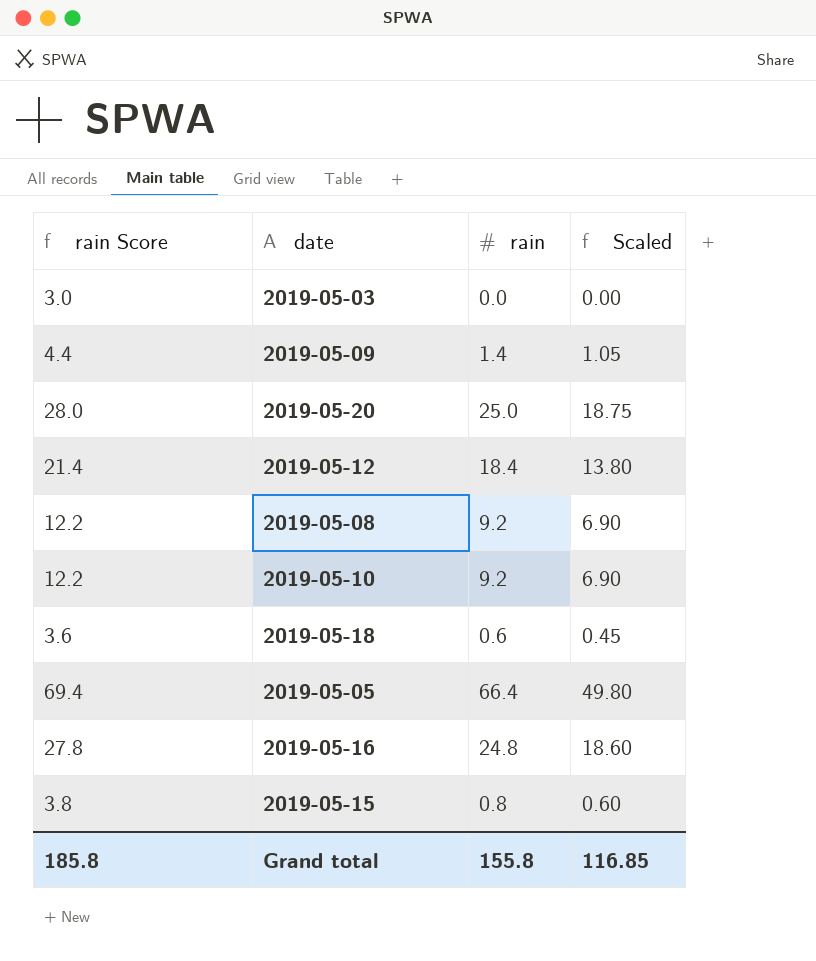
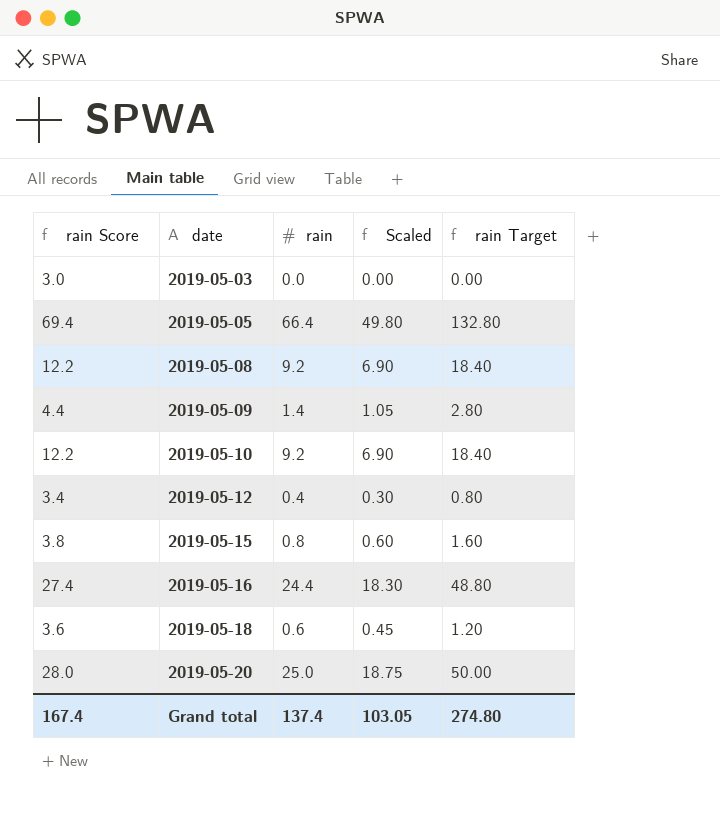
row order: none -> date ascending
column rain Target | formula: none -> [rain] * 2
2019-05-12 | rain Score: 21.4 -> 3.4
2019-05-12 | rain: 18.4 -> 0.4
2019-05-12 | Scaled: 13.80 -> 0.30
2019-05-16 | rain Score: 27.8 -> 27.4
2019-05-16 | rain: 24.8 -> 24.4
2019-05-16 | Scaled: 18.60 -> 18.30
Grand total | rain Score: 185.8 -> 167.4
Grand total | rain: 155.8 -> 137.4
Grand total | Scaled: 116.85 -> 103.05

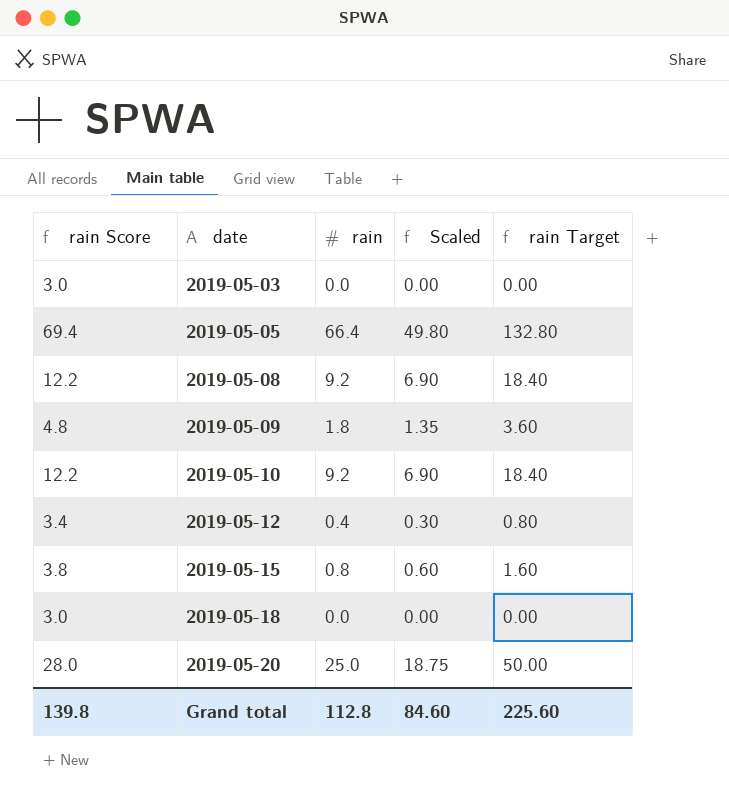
row 2019-05-16: 27.4 | 24.4 | 18.30 | 48.80 -> none
2019-05-09 | rain Score: 4.4 -> 4.8
2019-05-09 | rain: 1.4 -> 1.8
2019-05-09 | Scaled: 1.05 -> 1.35
2019-05-09 | rain Target: 2.80 -> 3.60
2019-05-18 | rain Score: 3.6 -> 3.0
2019-05-18 | rain: 0.6 -> 0.0
2019-05-18 | Scaled: 0.45 -> 0.00
2019-05-18 | rain Target: 1.20 -> 0.00
Grand total | rain Score: 167.4 -> 139.8
Grand total | rain: 137.4 -> 112.8
Grand total | Scaled: 103.05 -> 84.60
Grand total | rain Target: 274.80 -> 225.60

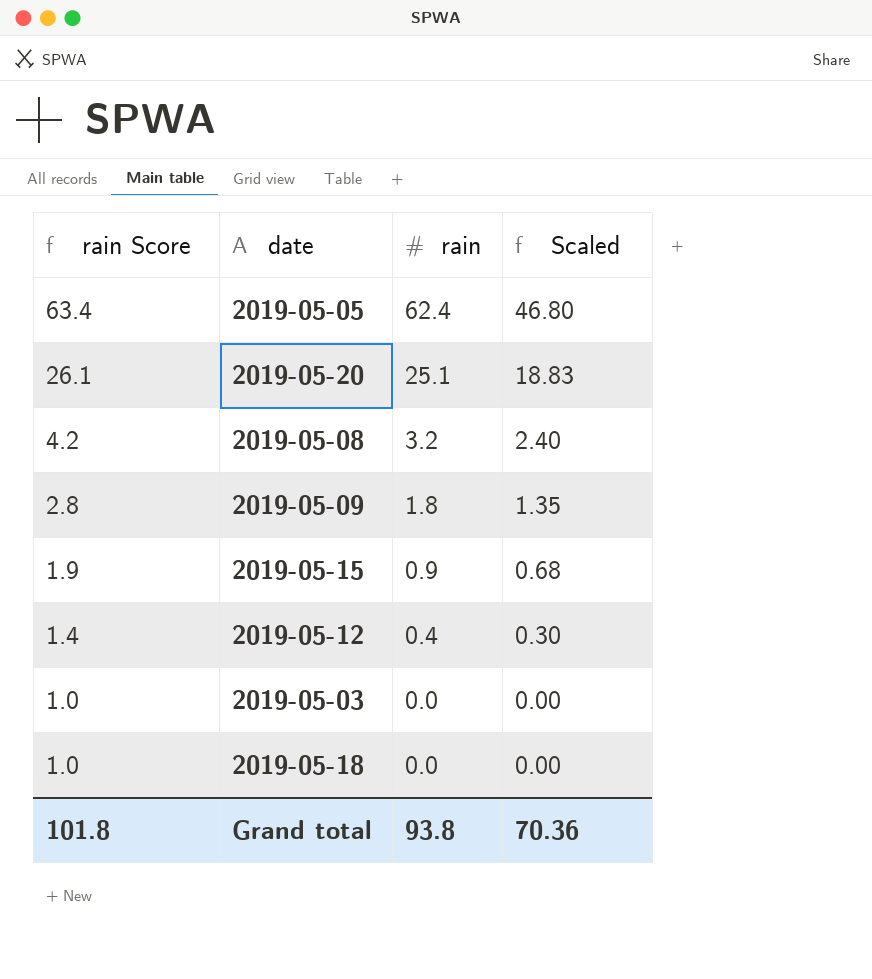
row order: date ascending -> rain Score descending
column rain Target | formula: [rain] * 2 -> none
column rain Score | formula: [rain] + 3 -> [rain] + 1
row 2019-05-10: 12.2 | 9.2 | 6.90 | 18.40 -> none
2019-05-05 | rain: 66.4 -> 62.4
2019-05-05 | Scaled: 49.80 -> 46.80
2019-05-20 | rain: 25.0 -> 25.1
2019-05-20 | Scaled: 18.75 -> 18.83
2019-05-08 | rain: 9.2 -> 3.2
2019-05-08 | Scaled: 6.90 -> 2.40
2019-05-15 | rain: 0.8 -> 0.9
2019-05-15 | Scaled: 0.60 -> 0.68
Grand total | rain Score: 139.8 -> 101.8
Grand total | rain: 112.8 -> 93.8
Grand total | Scaled: 84.60 -> 70.36

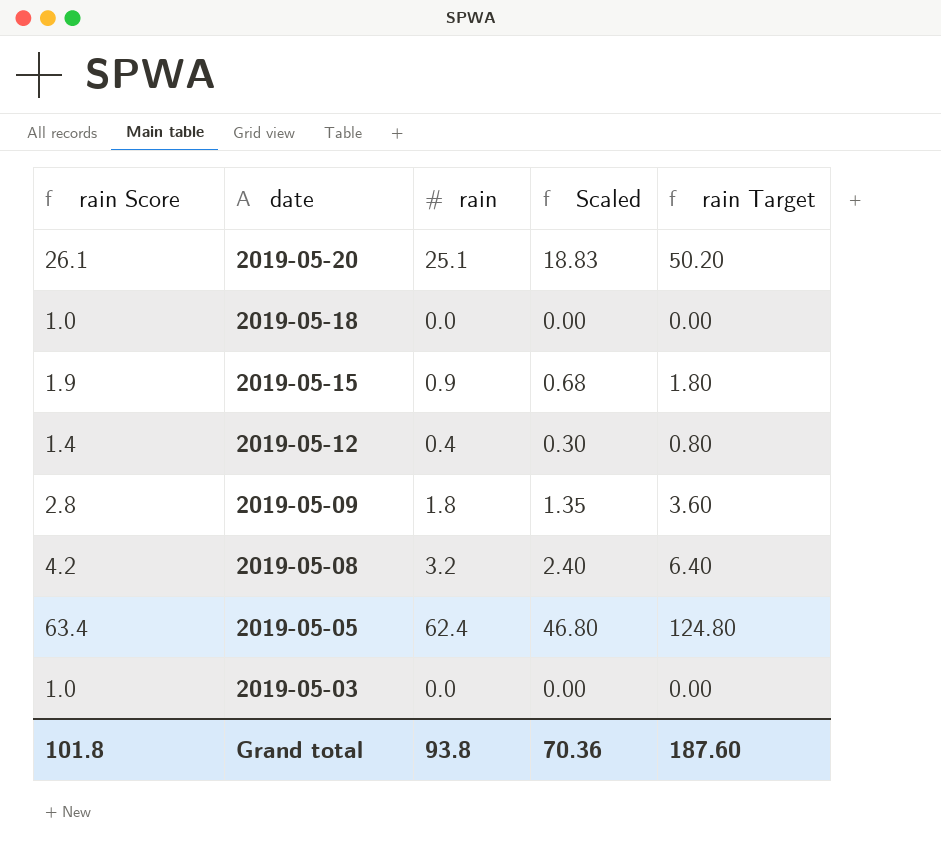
row order: rain Score descending -> date descending
column rain Target | formula: none -> [rain] * 2

